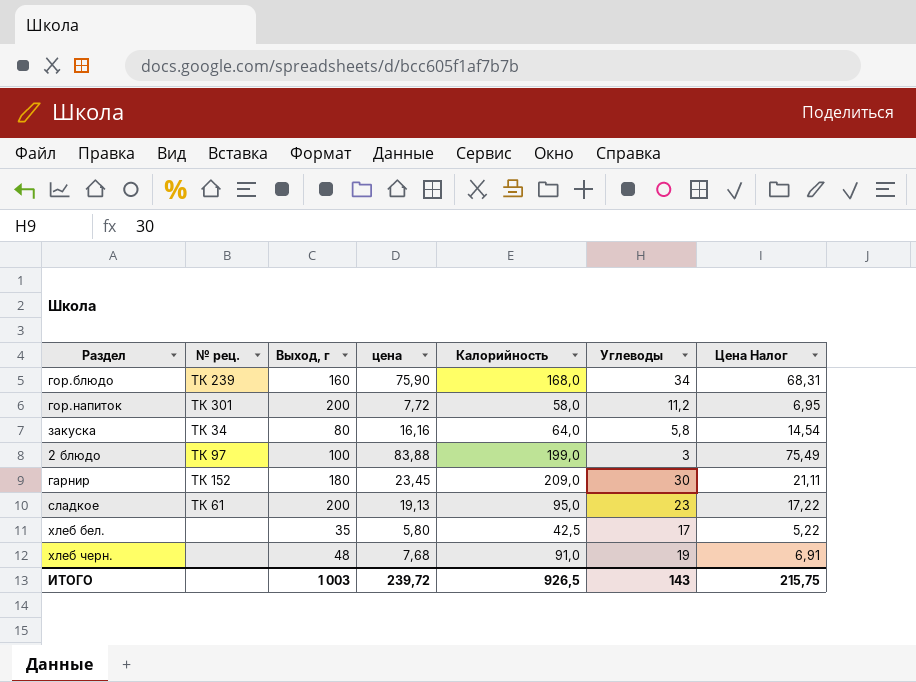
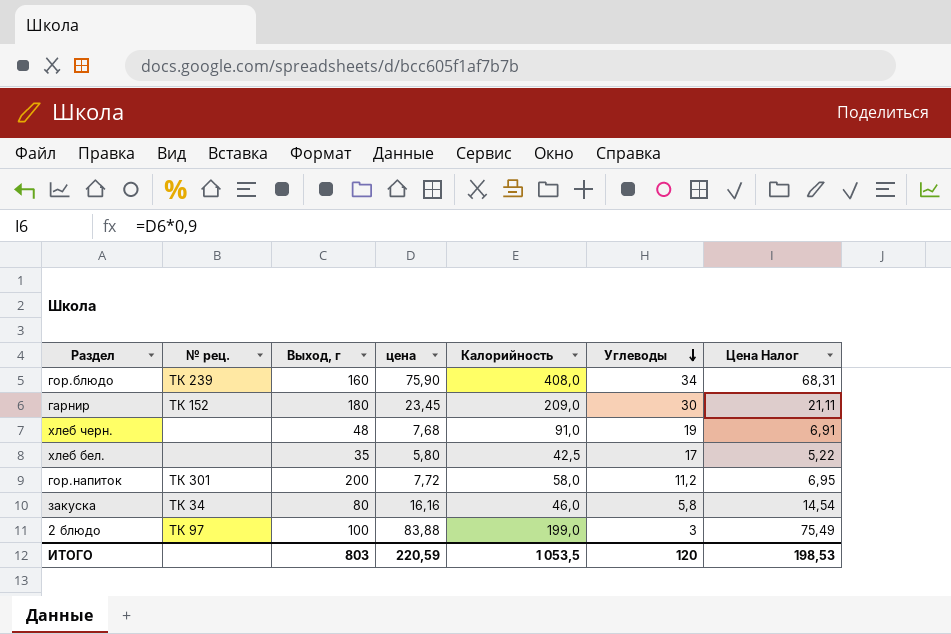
row order: none -> Углеводы descending
row сладкое: ТК 61 | 200 | 19,13 | 95,0 | 23 | 17,22 -> none
гор.блюдо | Калорийность: 168,0 -> 408,0
закуска | Калорийность: 64,0 -> 46,0
ИТОГО | Выход, г: 1 003 -> 803
ИТОГО | цена: 239,72 -> 220,59
ИТОГО | Калорийность: 926,5 -> 1 053,5
ИТОГО | Углеводы: 143 -> 120
ИТОГО | Цена Налог: 215,75 -> 198,53

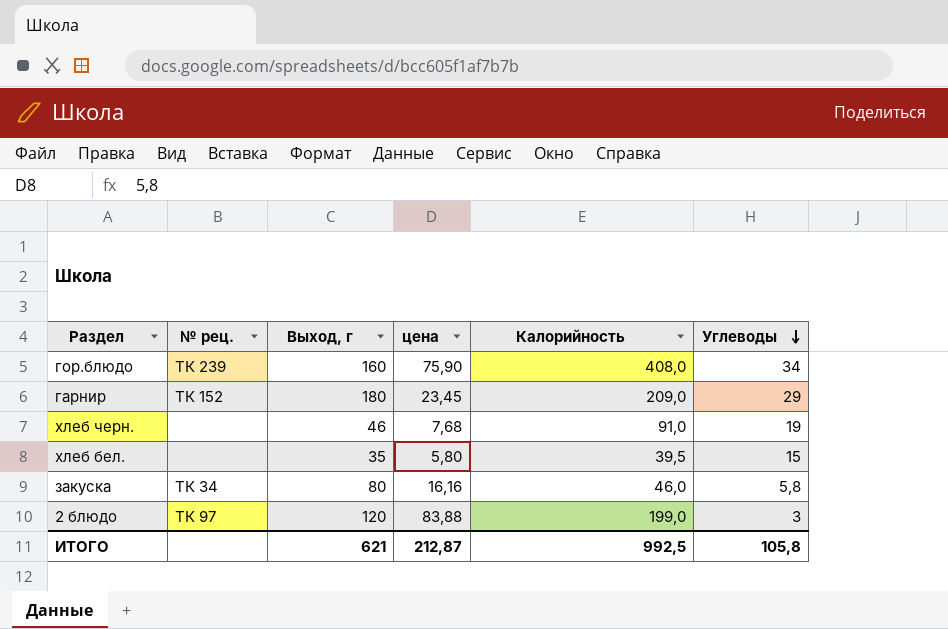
column Цена Налог | formula: [цена] * 0,9 -> none
row гор.напиток: ТК 301 | 200 | 7,72 | 58,0 | 11,2 | 6,95 -> none
гарнир | Углеводы: 30 -> 29
хлеб черн. | Выход, г: 48 -> 46
хлеб бел. | Калорийность: 42,5 -> 39,5
хлеб бел. | Углеводы: 17 -> 15
2 блюдо | Выход, г: 100 -> 120
ИТОГО | Выход, г: 803 -> 621
ИТОГО | цена: 220,59 -> 212,87
ИТОГО | Калорийность: 1 053,5 -> 992,5
ИТОГО | Углеводы: 120 -> 105,8

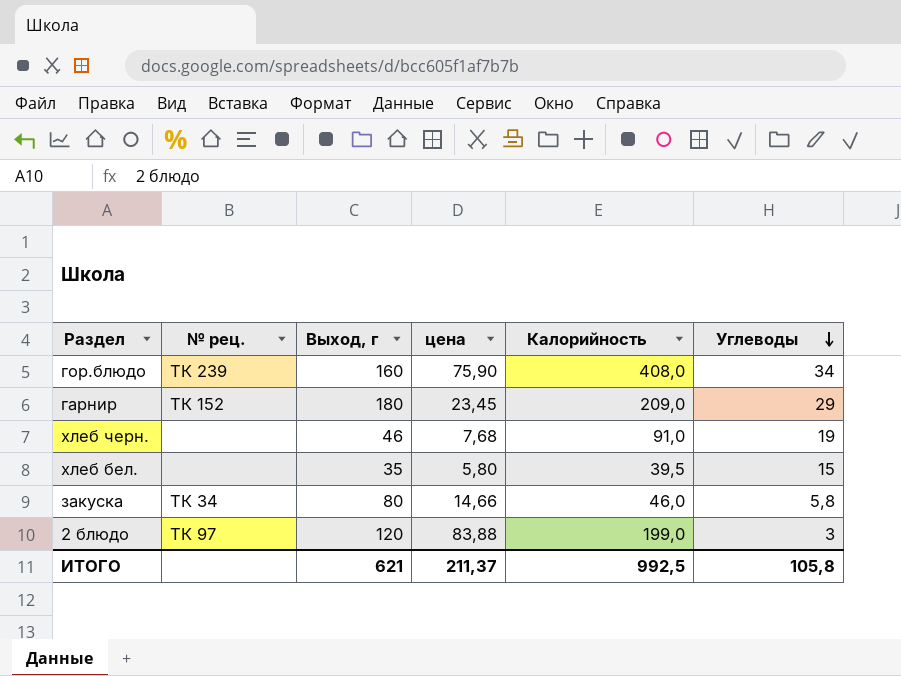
закуска | цена: 16,16 -> 14,66
ИТОГО | цена: 212,87 -> 211,37

